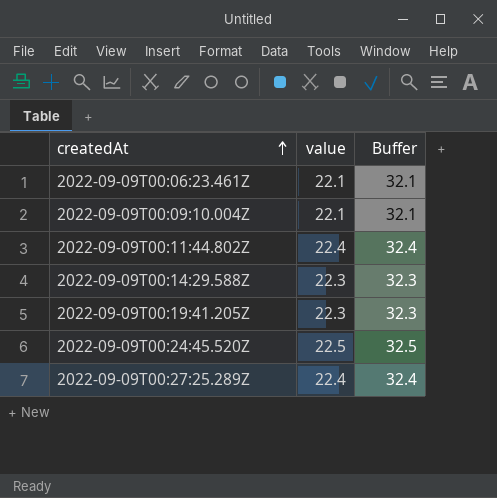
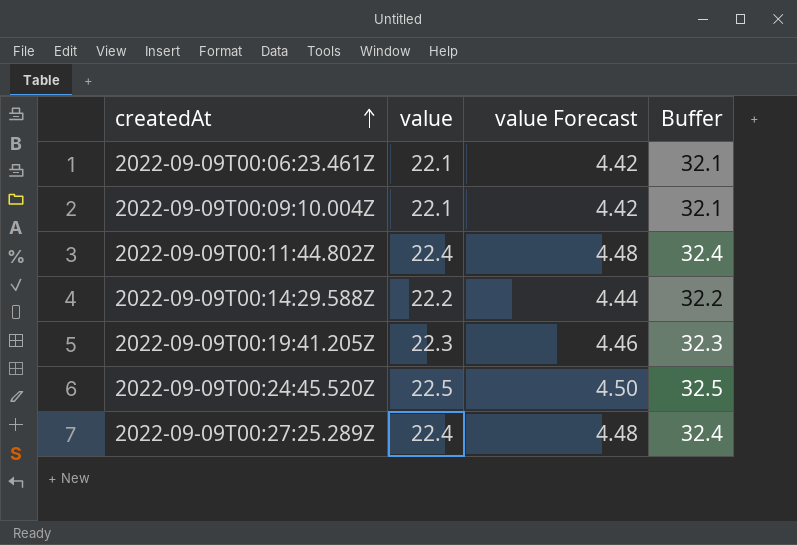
column value Forecast | formula: none -> [value] * 0.2
2022-09-09T00:14:29.588Z | value: 22.3 -> 22.2
2022-09-09T00:14:29.588Z | Buffer: 32.3 -> 32.2

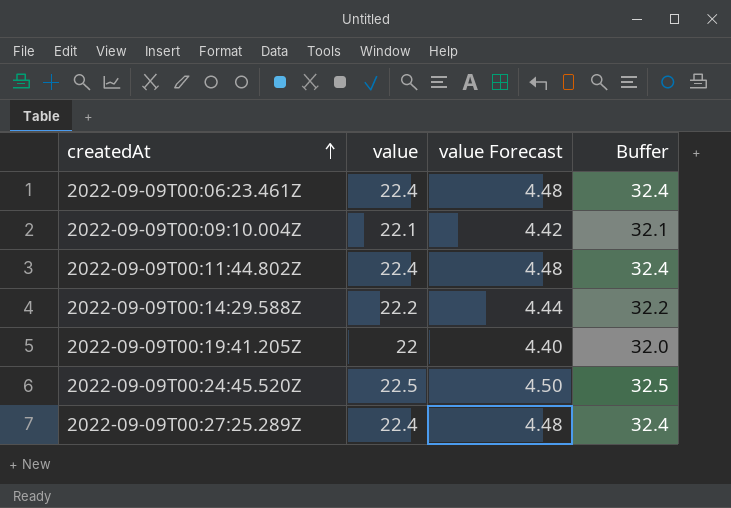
2022-09-09T00:06:23.461Z | value: 22.1 -> 22.4
2022-09-09T00:06:23.461Z | value Forecast: 4.42 -> 4.48
2022-09-09T00:06:23.461Z | Buffer: 32.1 -> 32.4
2022-09-09T00:19:41.205Z | value: 22.3 -> 22
2022-09-09T00:19:41.205Z | value Forecast: 4.46 -> 4.40
2022-09-09T00:19:41.205Z | Buffer: 32.3 -> 32.0

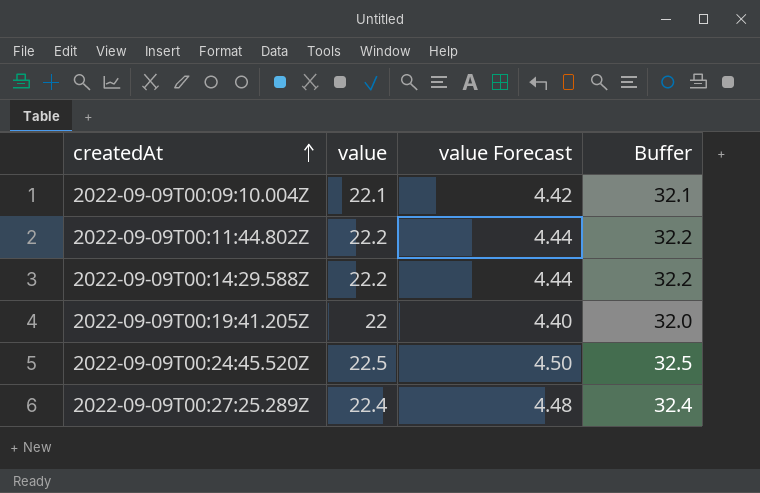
row 2022-09-09T00:06:23.461Z: 22.4 | 4.48 | 32.4 -> none
2022-09-09T00:11:44.802Z | value: 22.4 -> 22.2
2022-09-09T00:11:44.802Z | value Forecast: 4.48 -> 4.44
2022-09-09T00:11:44.802Z | Buffer: 32.4 -> 32.2

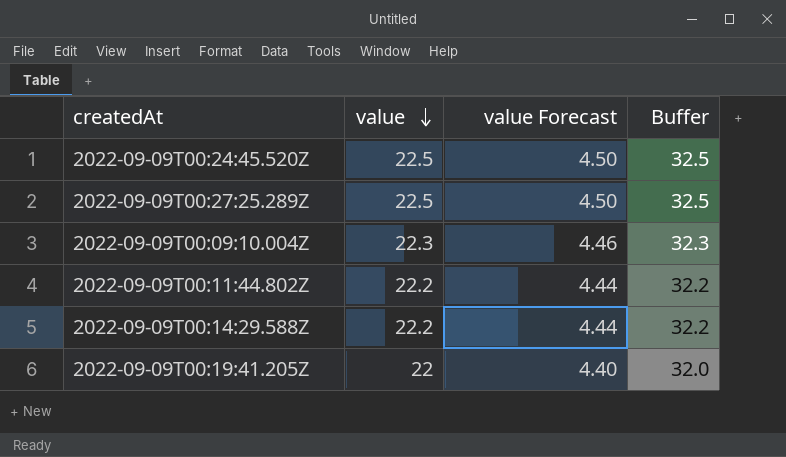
row order: createdAt ascending -> value descending
2022-09-09T00:27:25.289Z | value: 22.4 -> 22.5
2022-09-09T00:27:25.289Z | value Forecast: 4.48 -> 4.50
2022-09-09T00:27:25.289Z | Buffer: 32.4 -> 32.5
2022-09-09T00:09:10.004Z | value: 22.1 -> 22.3
2022-09-09T00:09:10.004Z | value Forecast: 4.42 -> 4.46
2022-09-09T00:09:10.004Z | Buffer: 32.1 -> 32.3

